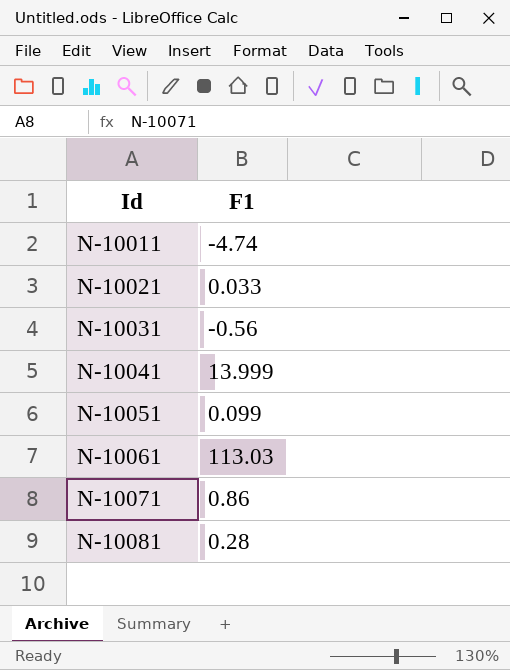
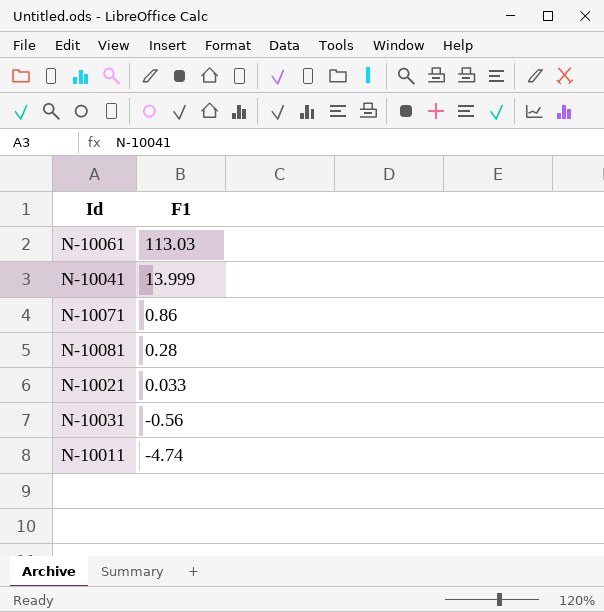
row order: Id ascending -> F1 descending
row N-10051: 0.099 -> none

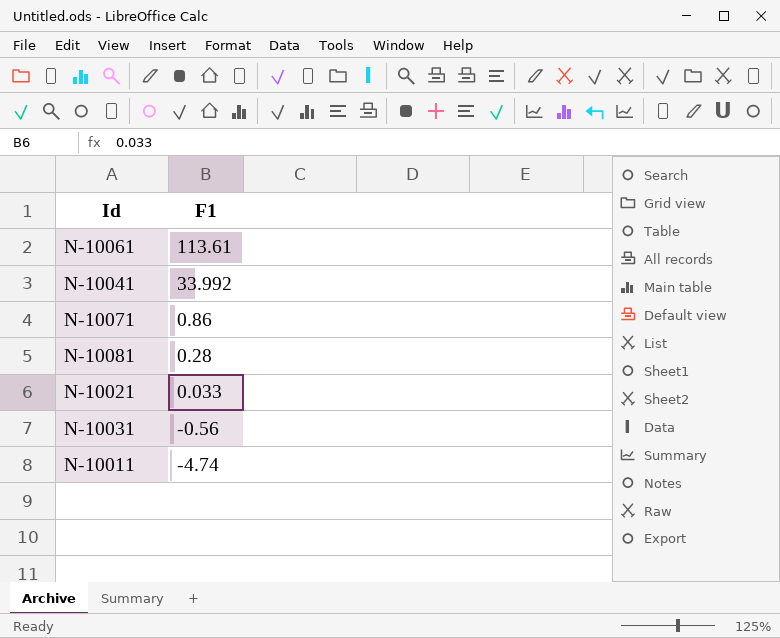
N-10061 | F1: 113.03 -> 113.61
N-10041 | F1: 13.999 -> 33.992

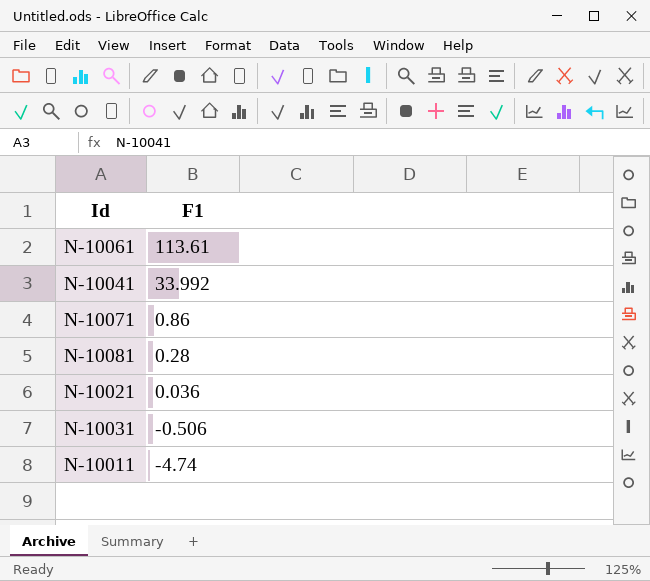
N-10021 | F1: 0.033 -> 0.036
N-10031 | F1: -0.56 -> -0.506

